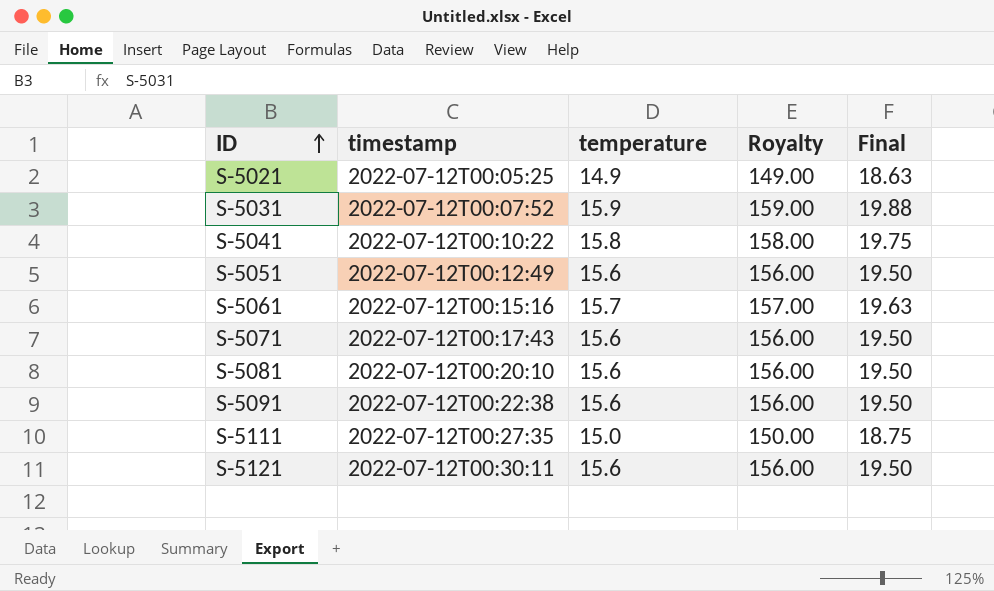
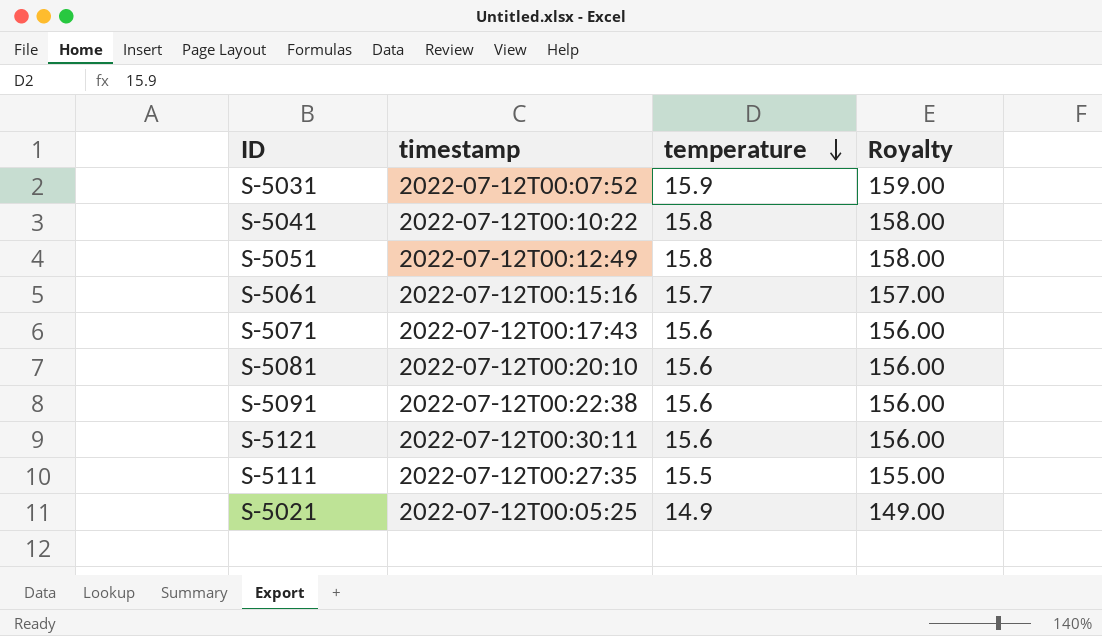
row order: ID ascending -> temperature descending
column Final | formula: [temperature] * 1.25 -> none
S-5051 | temperature: 15.6 -> 15.8
S-5051 | Royalty: 156.00 -> 158.00
S-5111 | temperature: 15.0 -> 15.5
S-5111 | Royalty: 150.00 -> 155.00

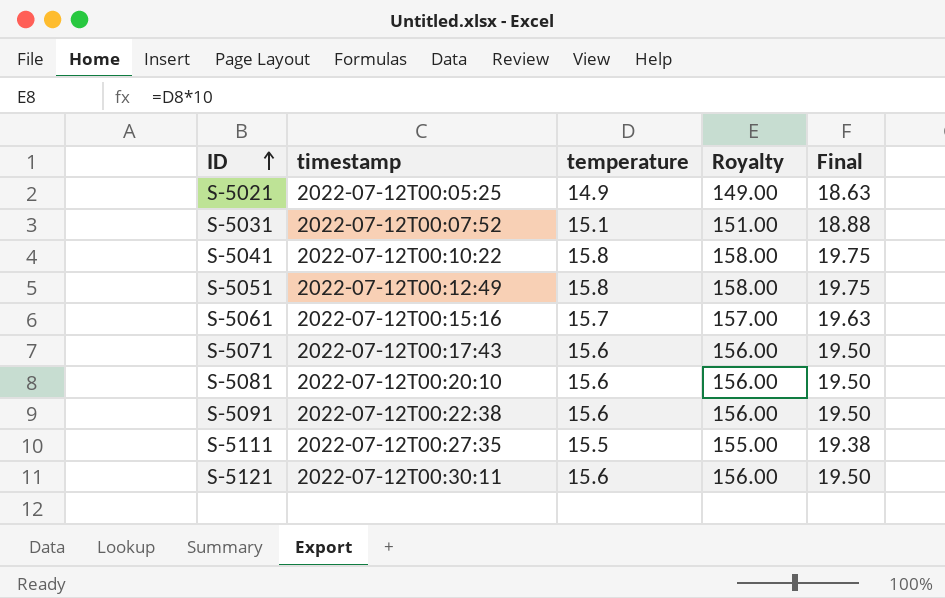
row order: temperature descending -> ID ascending
column Final | formula: none -> [temperature] * 1.25
S-5031 | temperature: 15.9 -> 15.1
S-5031 | Royalty: 159.00 -> 151.00

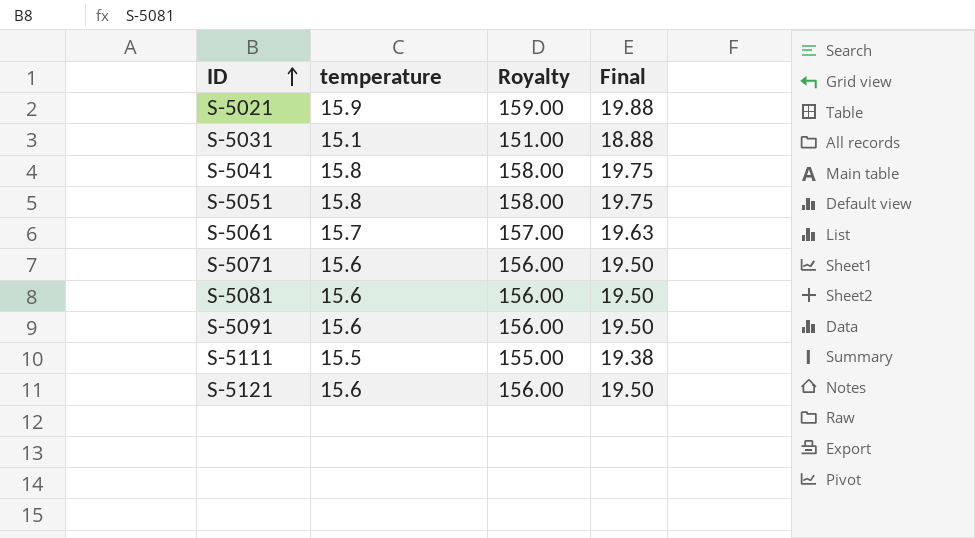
column timestamp | position: 2 -> none
S-5021 | temperature: 14.9 -> 15.9
S-5021 | Royalty: 149.00 -> 159.00
S-5021 | Final: 18.63 -> 19.88

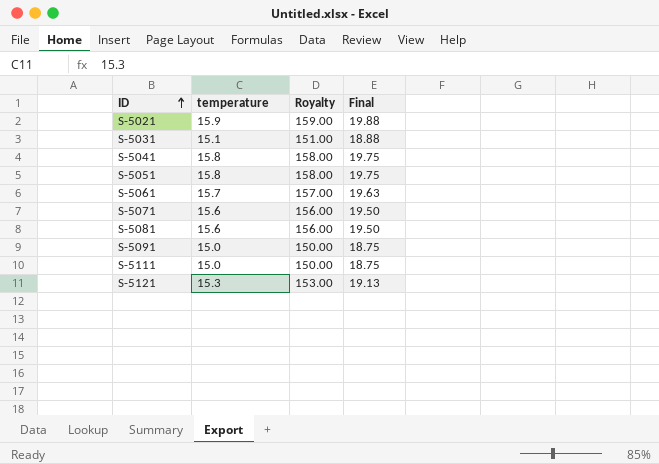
S-5091 | temperature: 15.6 -> 15.0
S-5091 | Royalty: 156.00 -> 150.00
S-5091 | Final: 19.50 -> 18.75
S-5111 | temperature: 15.5 -> 15.0
S-5111 | Royalty: 155.00 -> 150.00
S-5111 | Final: 19.38 -> 18.75
S-5121 | temperature: 15.6 -> 15.3
S-5121 | Royalty: 156.00 -> 153.00
S-5121 | Final: 19.50 -> 19.13

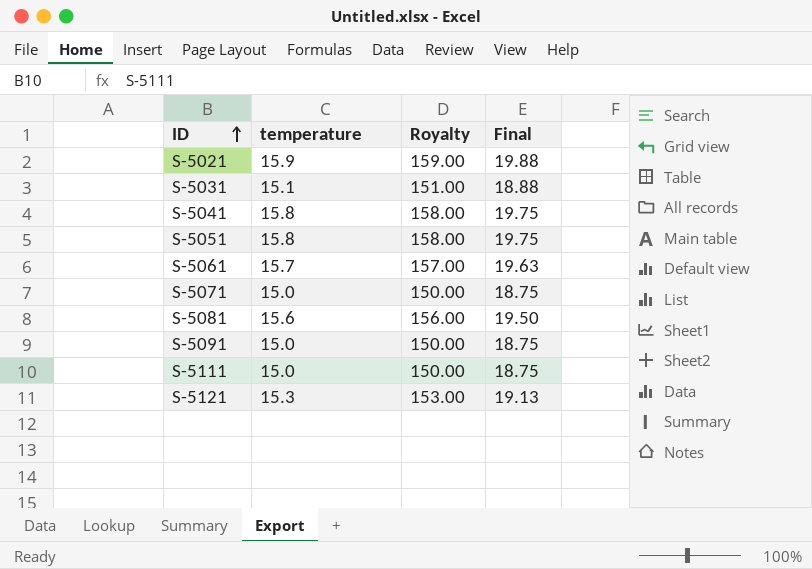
S-5071 | temperature: 15.6 -> 15.0
S-5071 | Royalty: 156.00 -> 150.00
S-5071 | Final: 19.50 -> 18.75

